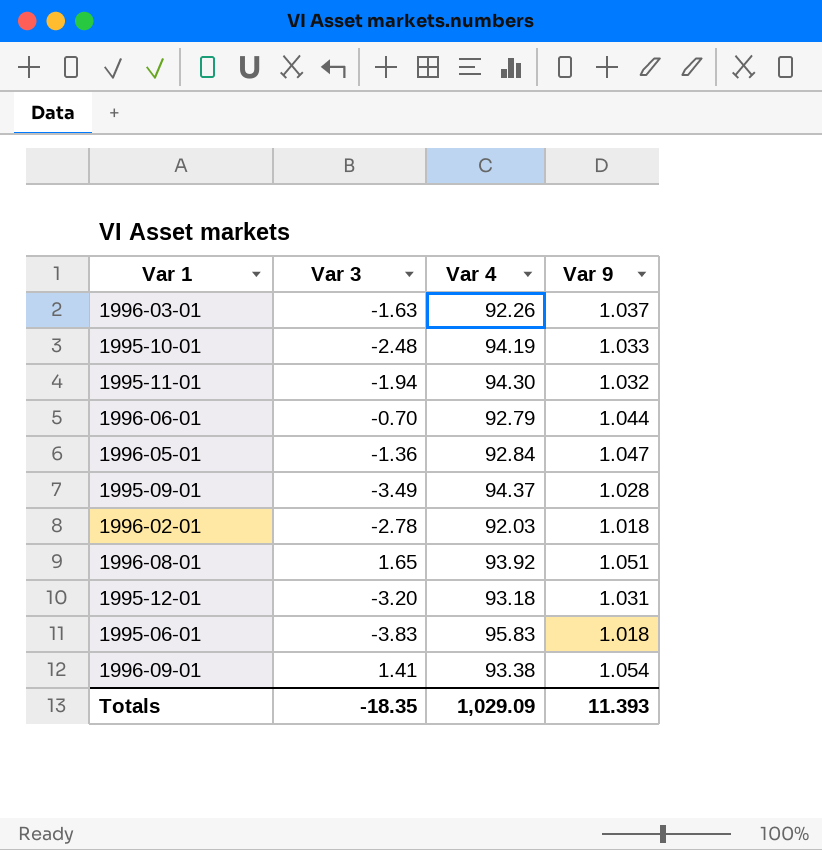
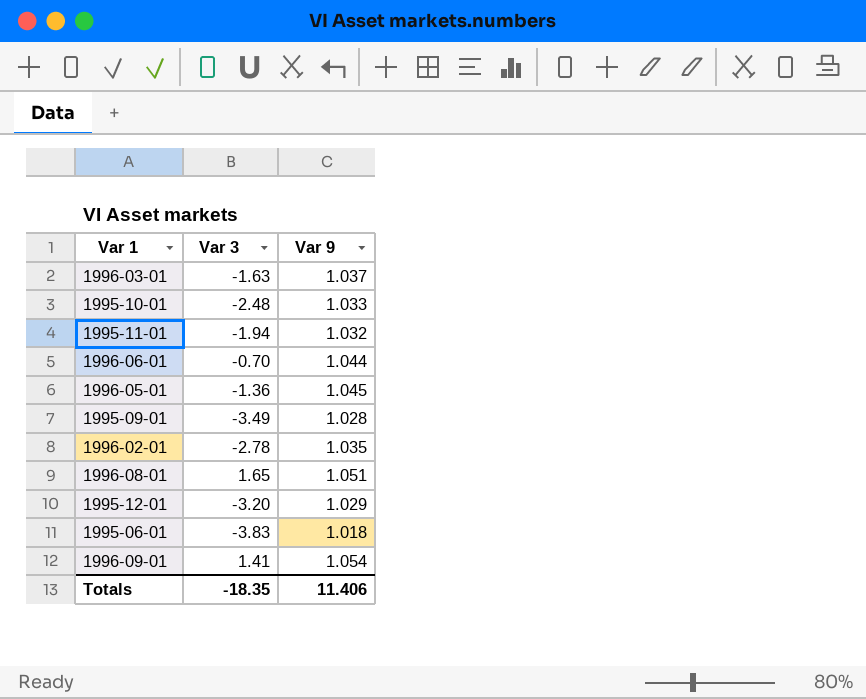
column Var 4 | position: 3 -> none
1996-05-01 | Var 9: 1.047 -> 1.045
1996-02-01 | Var 9: 1.018 -> 1.035
1995-12-01 | Var 9: 1.031 -> 1.029
Totals | Var 9: 11.393 -> 11.406

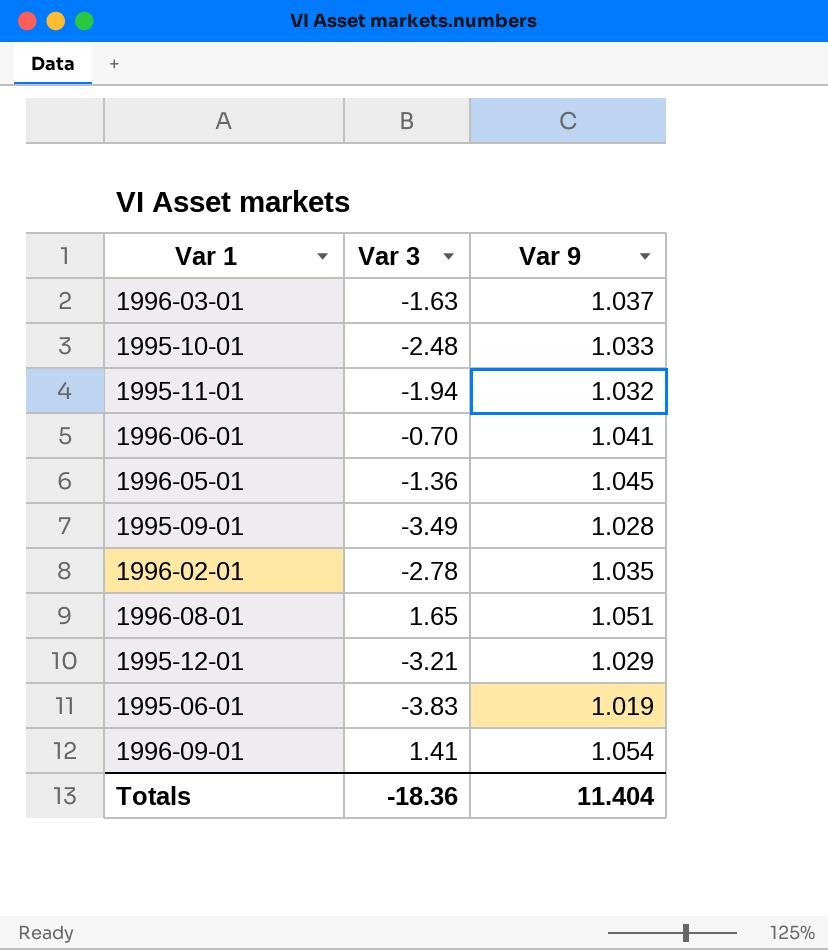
1996-06-01 | Var 9: 1.044 -> 1.041
1995-12-01 | Var 3: -3.20 -> -3.21
1995-06-01 | Var 9: 1.018 -> 1.019
Totals | Var 3: -18.35 -> -18.36
Totals | Var 9: 11.406 -> 11.404

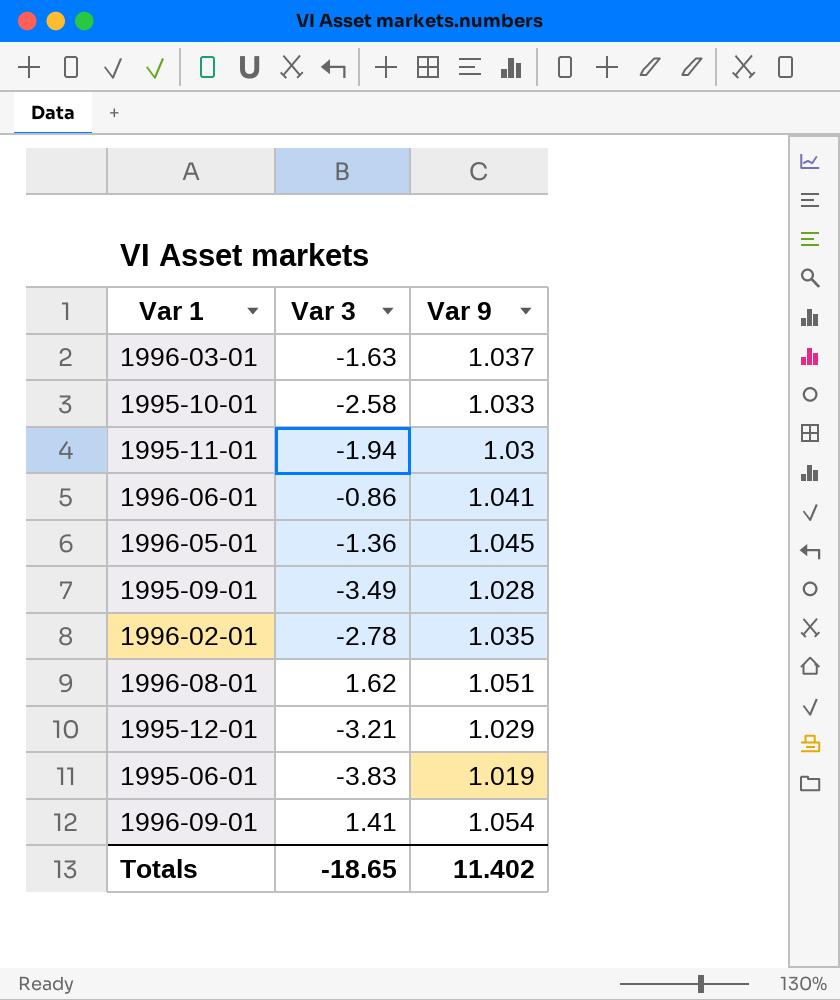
1995-10-01 | Var 3: -2.48 -> -2.58
1995-11-01 | Var 9: 1.032 -> 1.03
1996-06-01 | Var 3: -0.70 -> -0.86
1996-08-01 | Var 3: 1.65 -> 1.62
Totals | Var 3: -18.36 -> -18.65
Totals | Var 9: 11.404 -> 11.402

